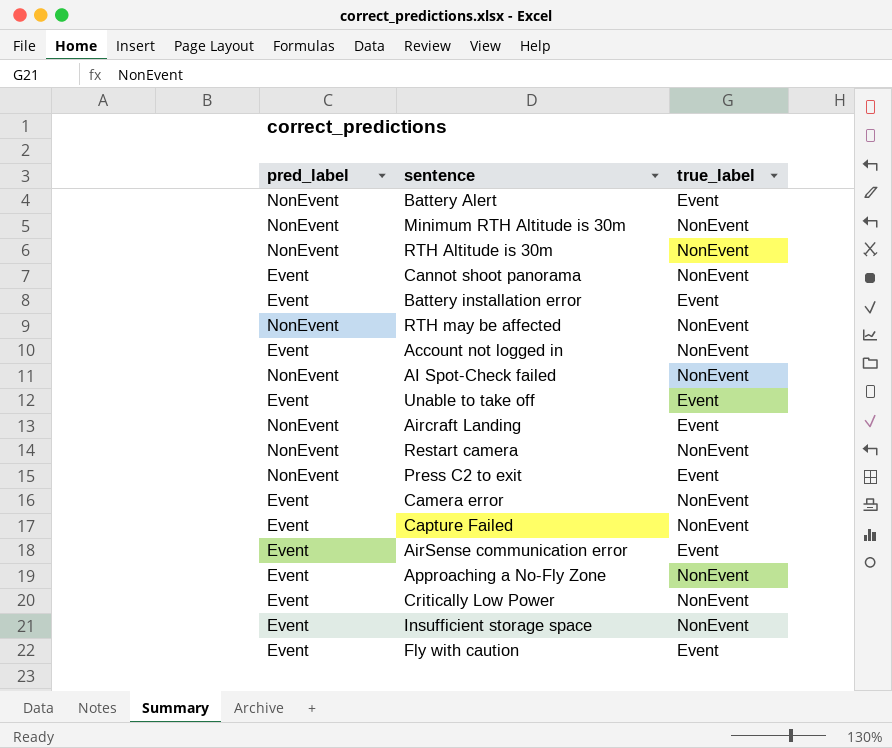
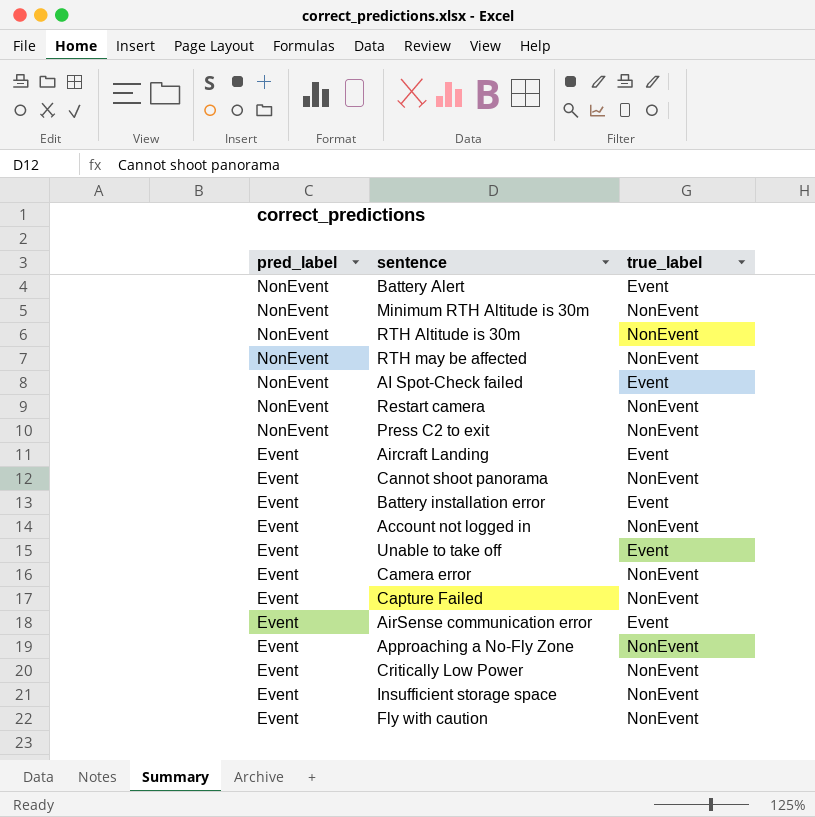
row order: none -> pred_label descending
AI Spot-Check failed | true_label: NonEvent -> Event
Press C2 to exit | true_label: Event -> NonEvent
Aircraft Landing | pred_label: NonEvent -> Event
Fly with caution | true_label: Event -> NonEvent

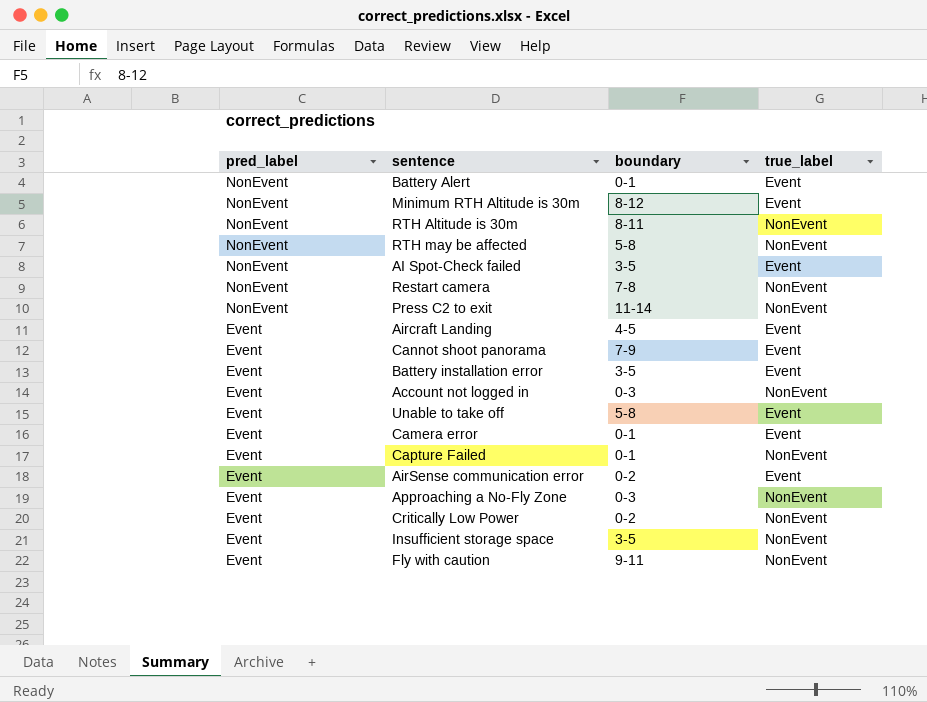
column boundary | position: none -> 3
Minimum RTH Altitude is 30m | true_label: NonEvent -> Event
Cannot shoot panorama | true_label: NonEvent -> Event
Camera error | true_label: NonEvent -> Event

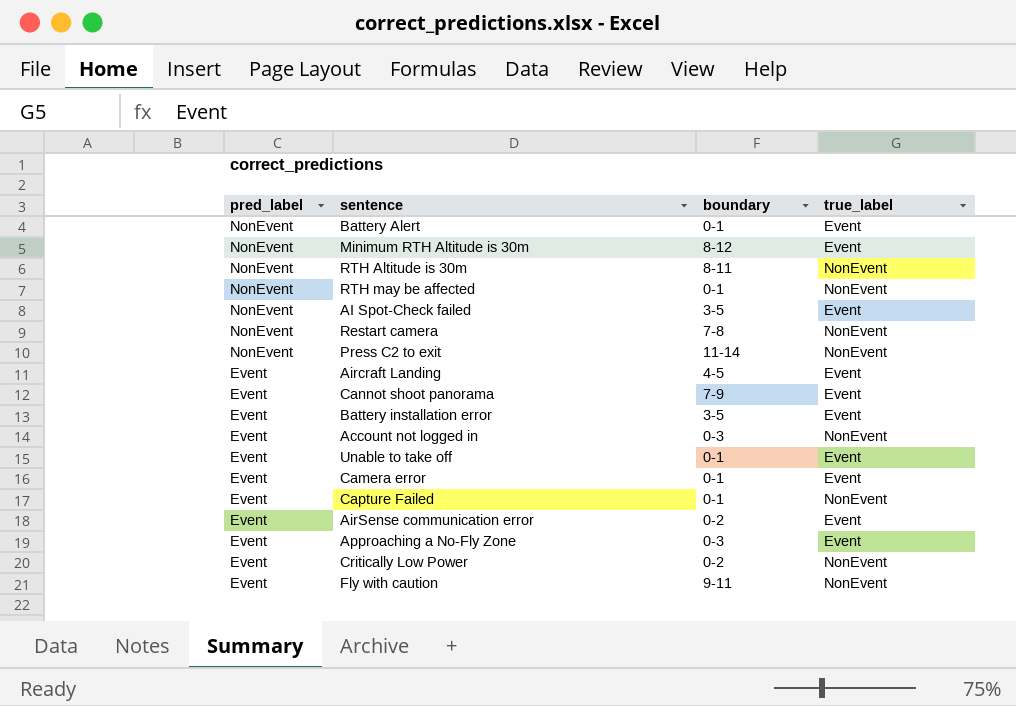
row Insufficient storage space: Event | 3-5 | NonEvent -> none
RTH may be affected | boundary: 5-8 -> 0-1
Unable to take off | boundary: 5-8 -> 0-1
Approaching a No-Fly Zone | true_label: NonEvent -> Event

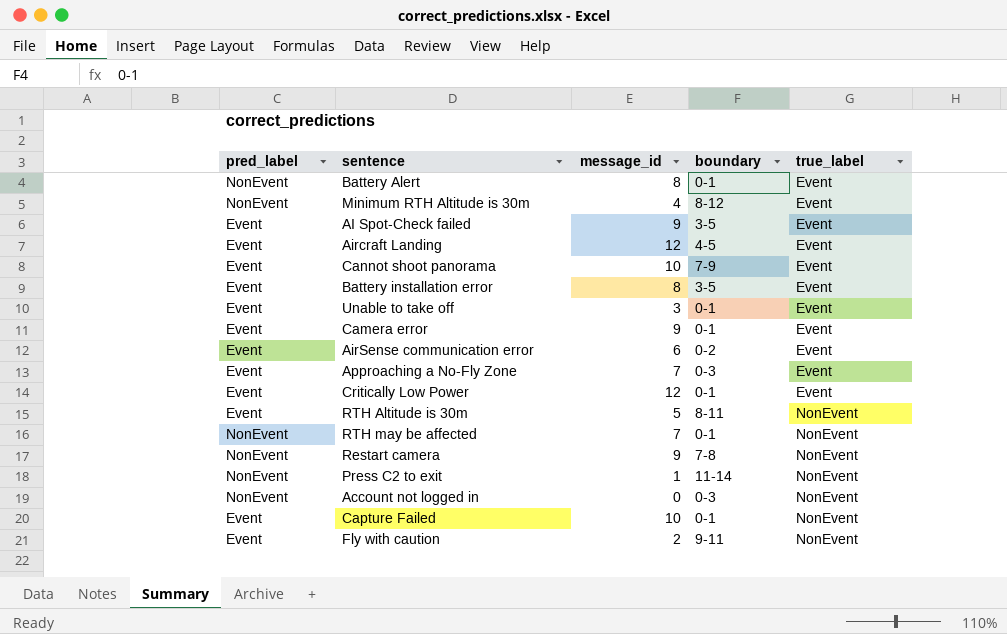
row order: pred_label descending -> true_label ascending
column message_id | position: none -> 3
AI Spot-Check failed | pred_label: NonEvent -> Event
Critically Low Power | boundary: 0-2 -> 0-1
Critically Low Power | true_label: NonEvent -> Event
RTH Altitude is 30m | pred_label: NonEvent -> Event
Account not logged in | pred_label: Event -> NonEvent

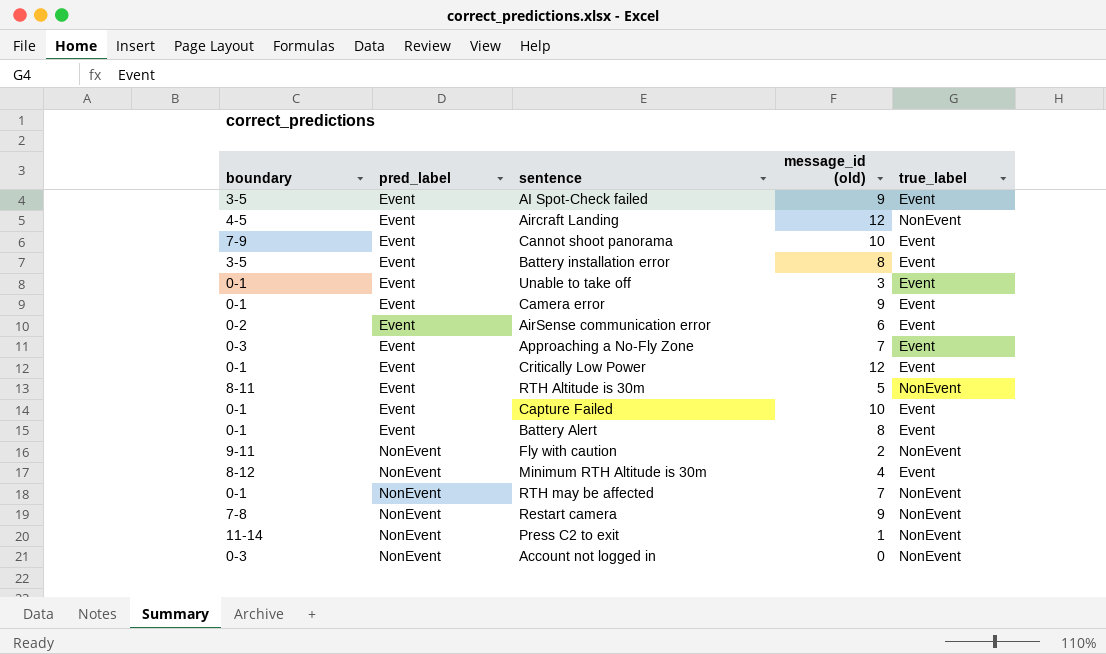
row order: true_label ascending -> pred_label ascending
column boundary | position: 4 -> 1
column name: message_id -> message_id (old)
Aircraft Landing | true_label: Event -> NonEvent
Capture Failed | true_label: NonEvent -> Event
Battery Alert | pred_label: NonEvent -> Event
Fly with caution | pred_label: Event -> NonEvent

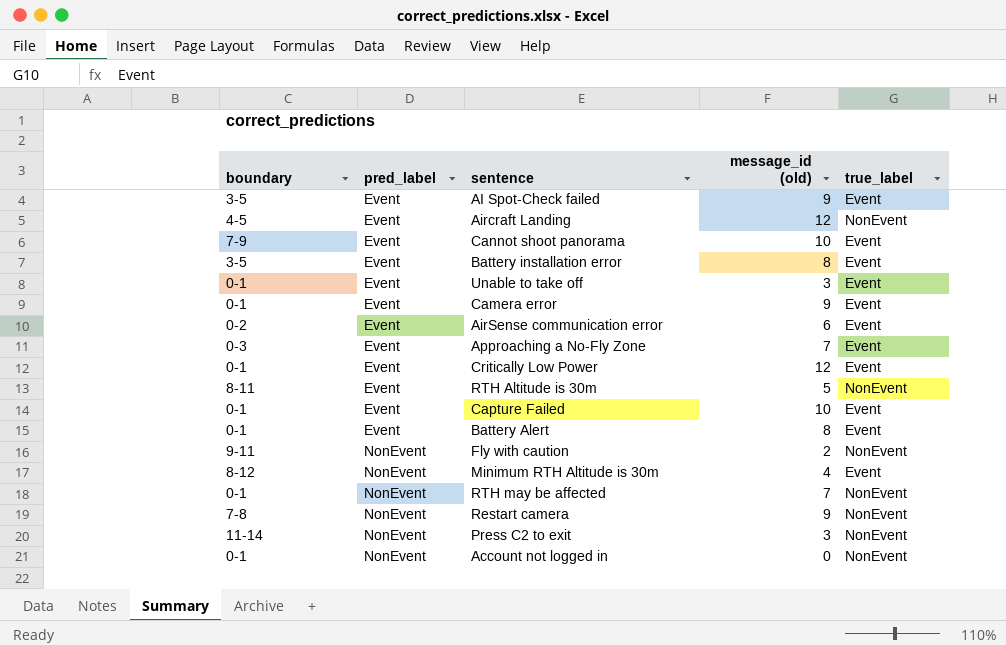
Press C2 to exit | message_id (old): 1 -> 3
Account not logged in | boundary: 0-3 -> 0-1

